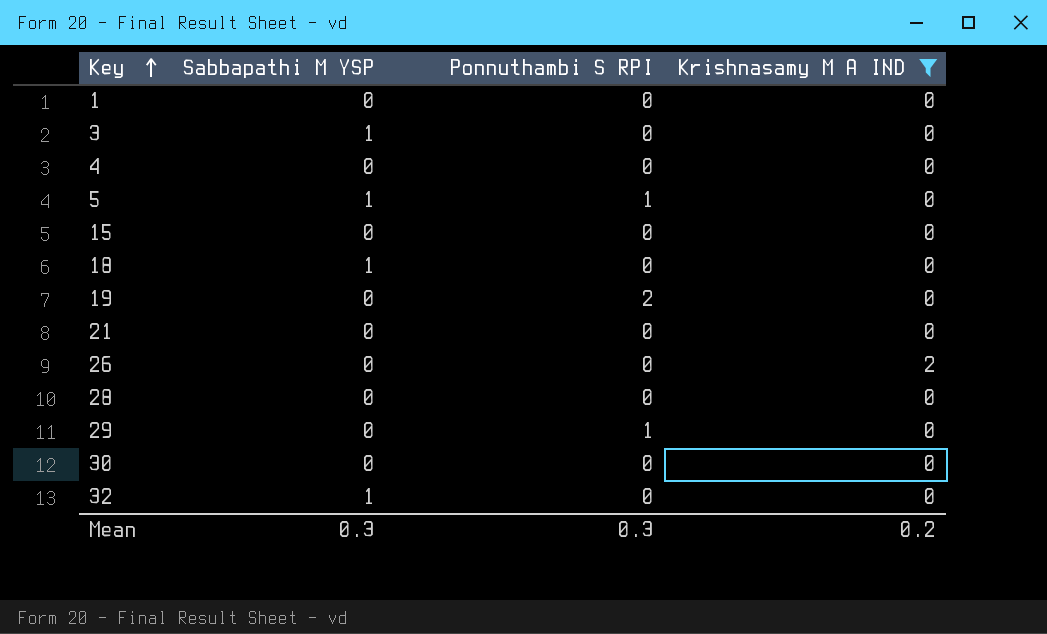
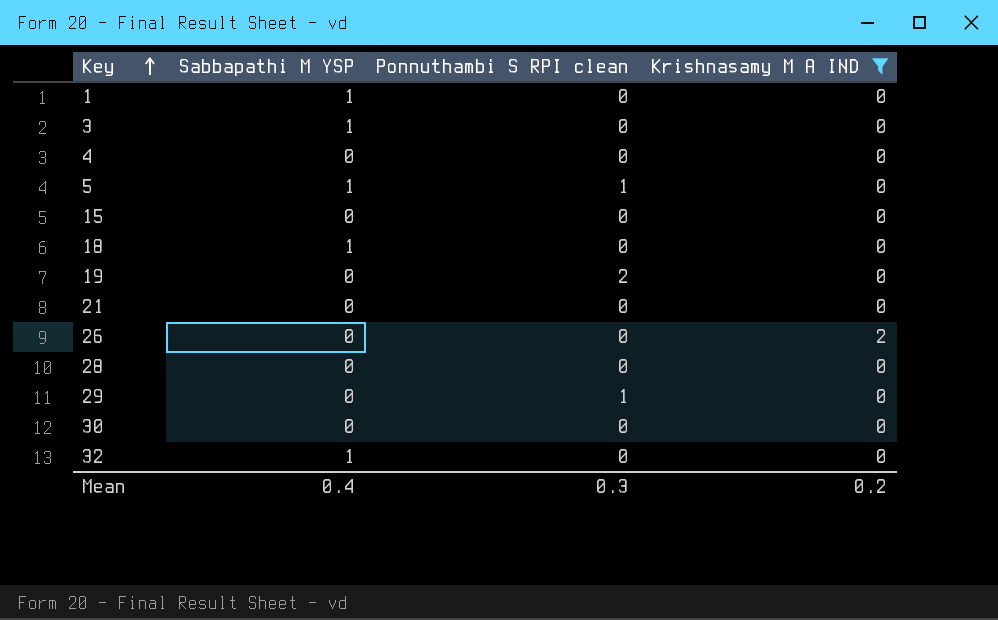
column name: Ponnuthambi S RPI -> Ponnuthambi S RPI clean
1 | Sabbapathi M YSP: 0 -> 1
Mean | Sabbapathi M YSP: 0.3 -> 0.4

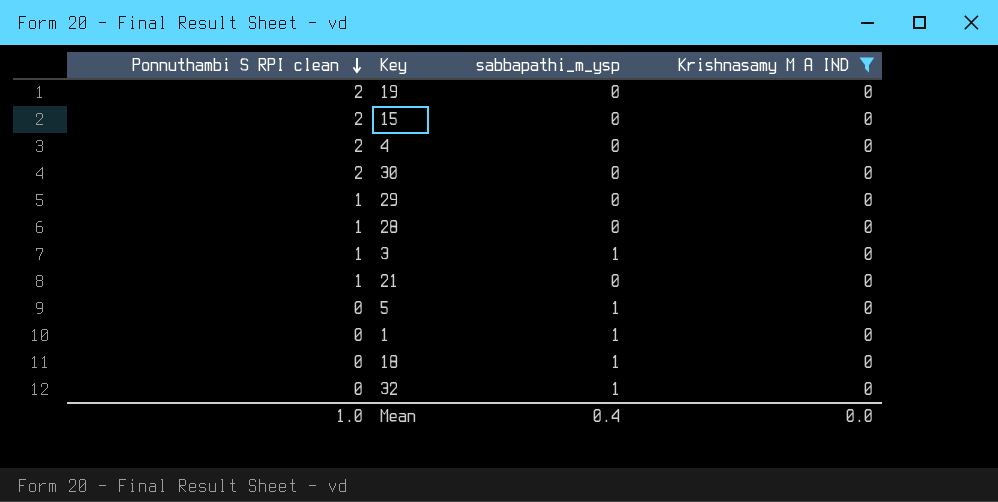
row order: Key ascending -> Ponnuthambi S RPI clean descending
column Ponnuthambi S RPI clean | position: 3 -> 1
column name: Sabbapathi M YSP -> sabbapathi_m_ysp
row 26: 0 | 0 | 2 -> none
15 | Ponnuthambi S RPI clean: 0 -> 2
4 | Ponnuthambi S RPI clean: 0 -> 2
30 | Ponnuthambi S RPI clean: 0 -> 2
28 | Ponnuthambi S RPI clean: 0 -> 1
3 | Ponnuthambi S RPI clean: 0 -> 1
21 | Ponnuthambi S RPI clean: 0 -> 1
5 | Ponnuthambi S RPI clean: 1 -> 0
Mean | Ponnuthambi S RPI clean: 0.3 -> 1.0
Mean | Krishnasamy M A IND: 0.2 -> 0.0

